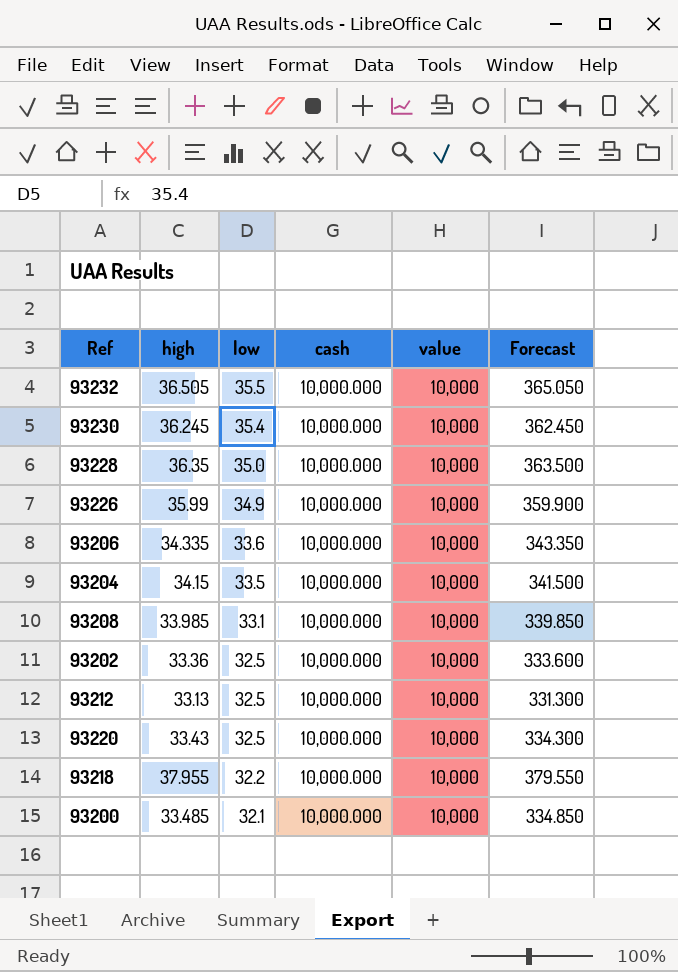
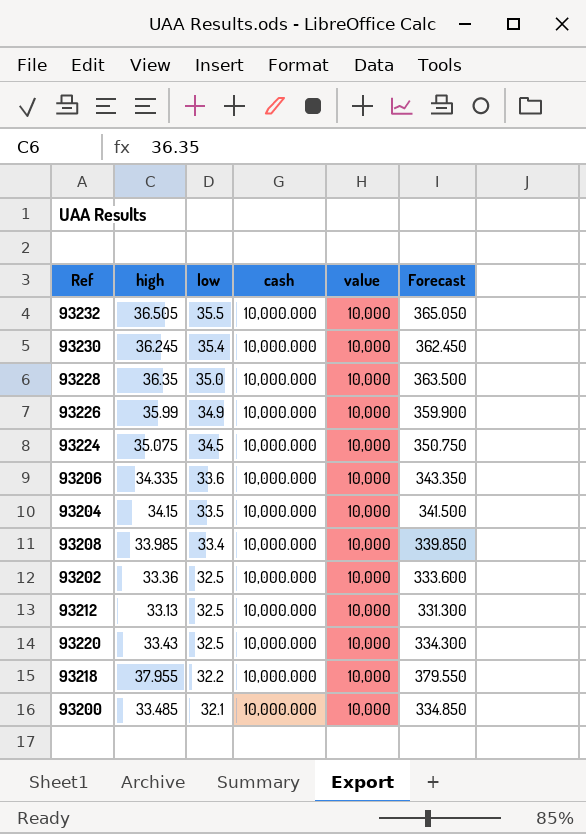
row 93224: none -> 35.075 | 34.5 | 10,000.000 | 10,000 | 350.750
93208 | low: 33.1 -> 33.4

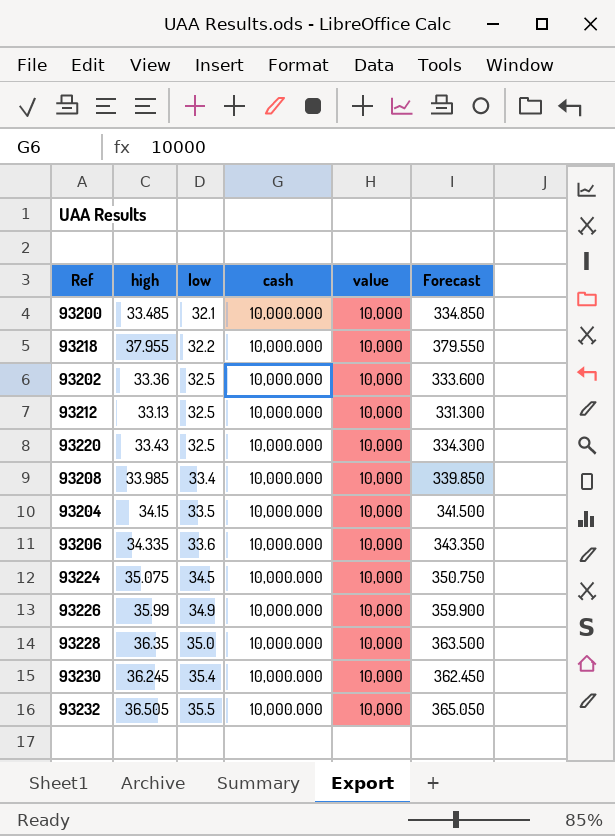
row order: low descending -> low ascending

